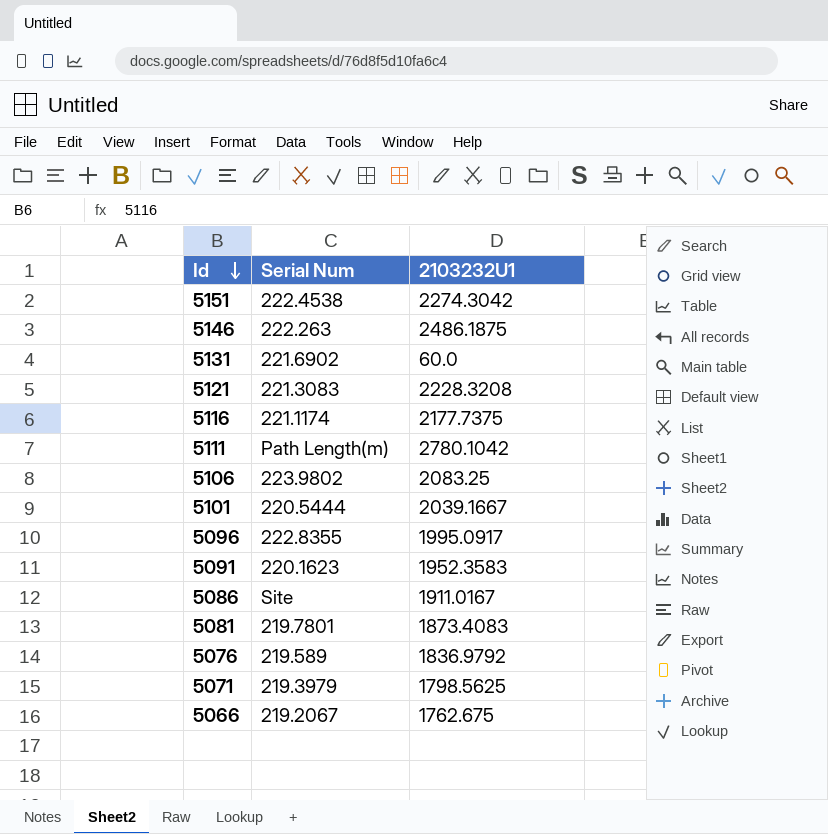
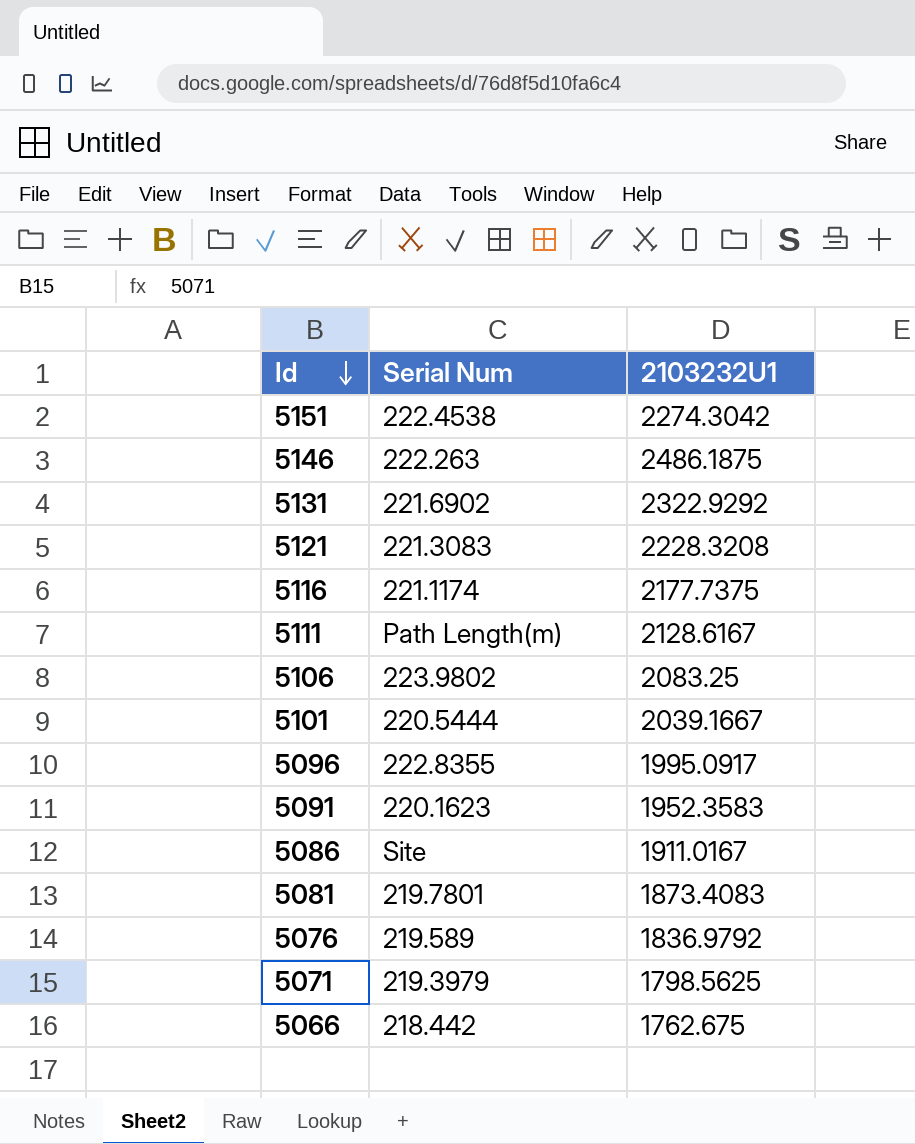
5131 | 2103232U1: 60.0 -> 2322.9292
5111 | 2103232U1: 2780.1042 -> 2128.6167
5066 | Serial Num: 219.2067 -> 218.442

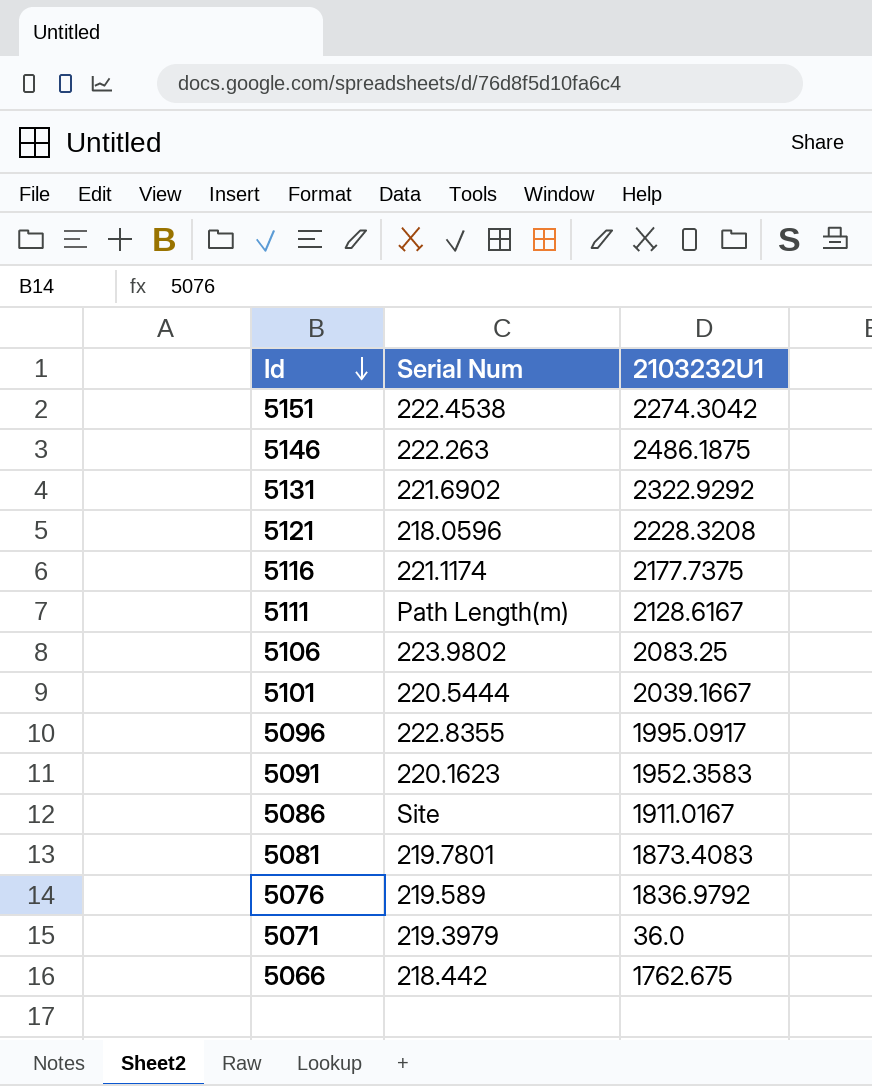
5121 | Serial Num: 221.3083 -> 218.0596
5071 | 2103232U1: 1798.5625 -> 36.0

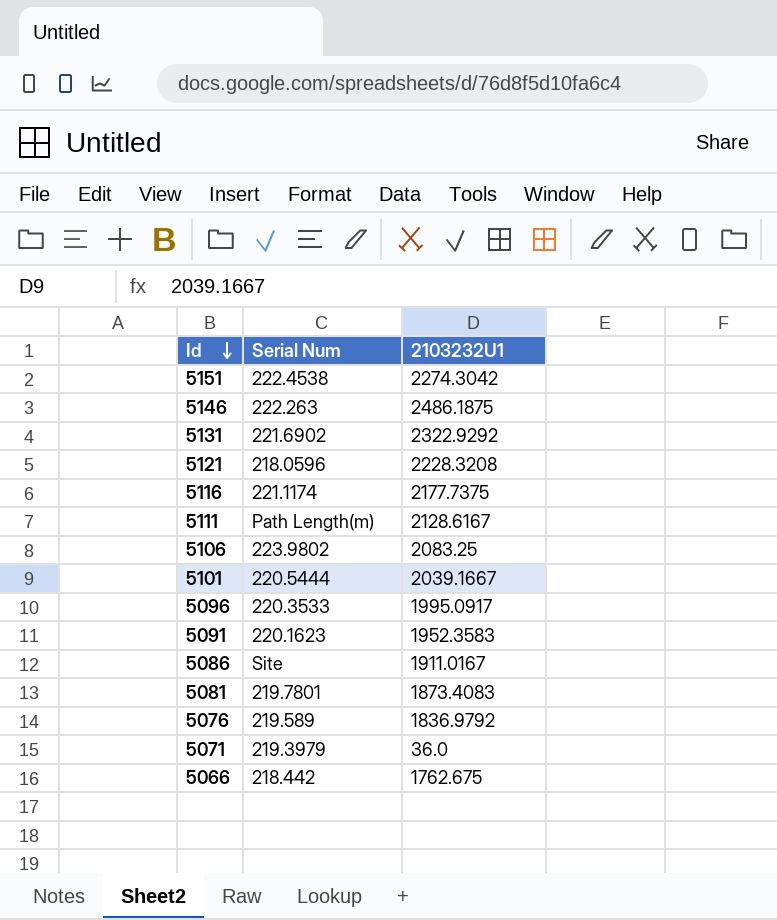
5096 | Serial Num: 222.8355 -> 220.3533

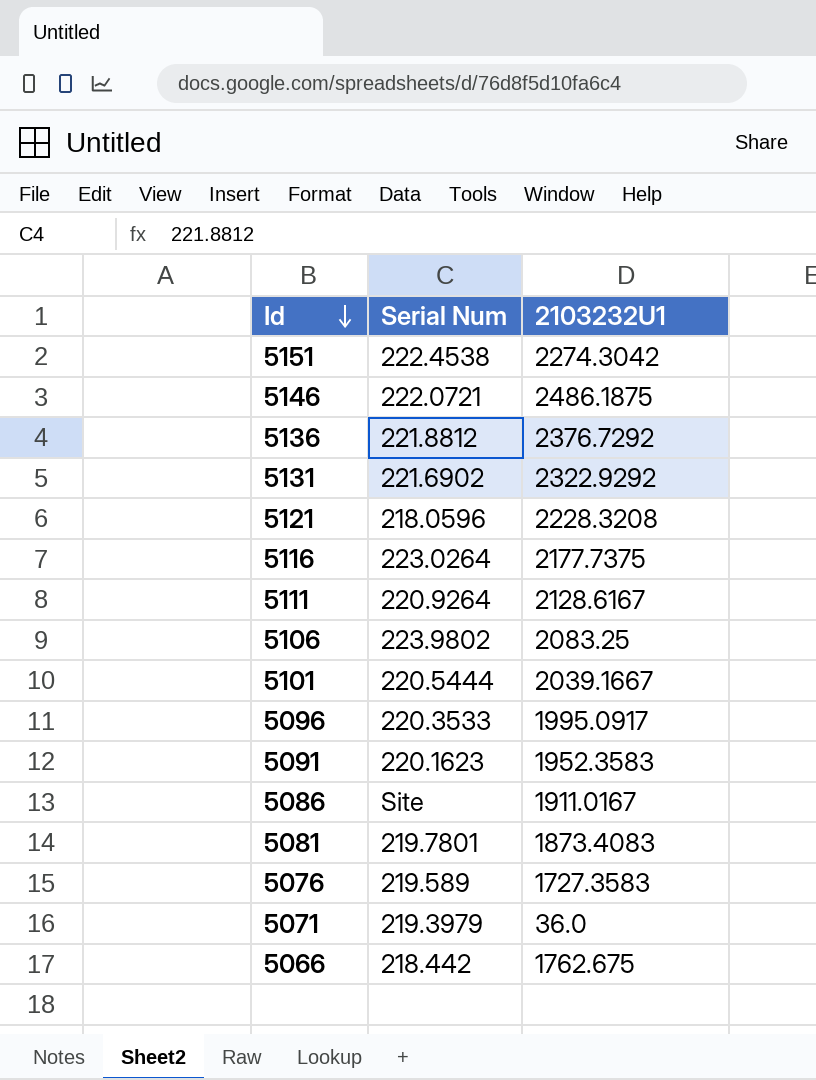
5146 | Serial Num: 222.263 -> 222.0721
row 5136: none -> 221.8812 | 2376.7292
5116 | Serial Num: 221.1174 -> 223.0264
5111 | Serial Num: Path Length(m) -> 220.9264
5076 | 2103232U1: 1836.9792 -> 1727.3583

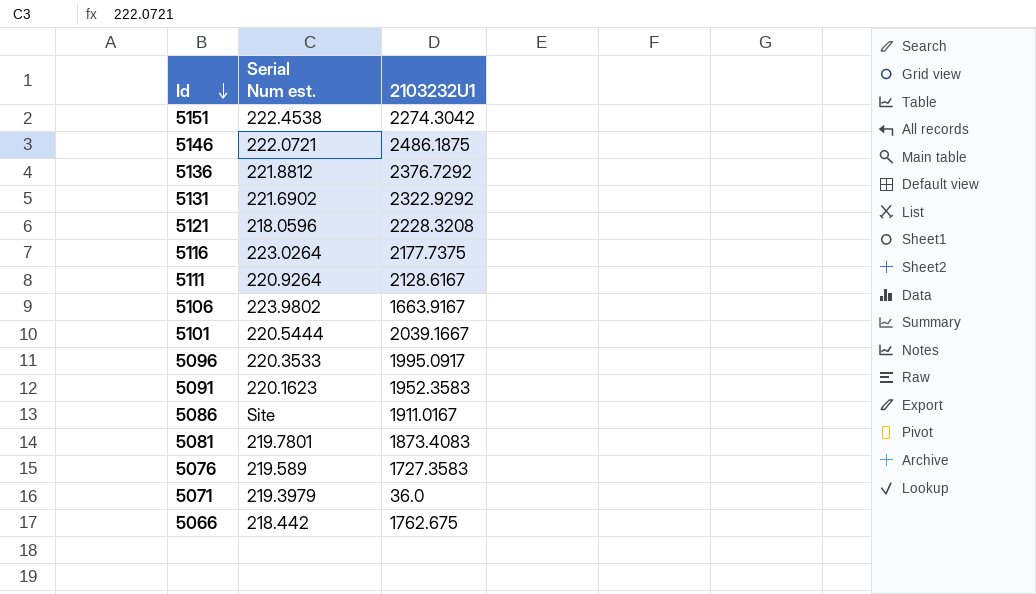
column name: Serial Num -> Serial Num est.
5106 | 2103232U1: 2083.25 -> 1663.9167

